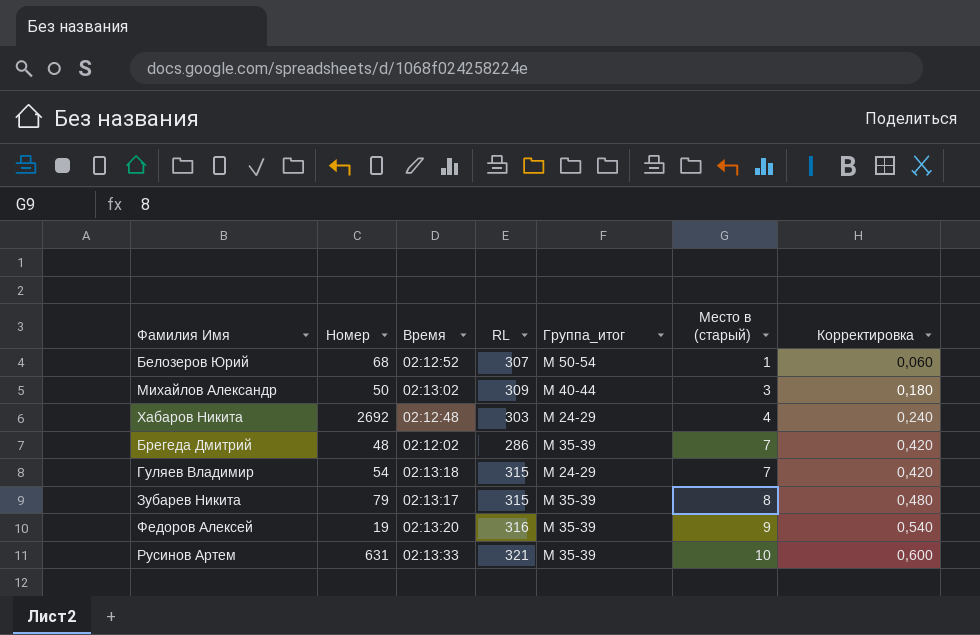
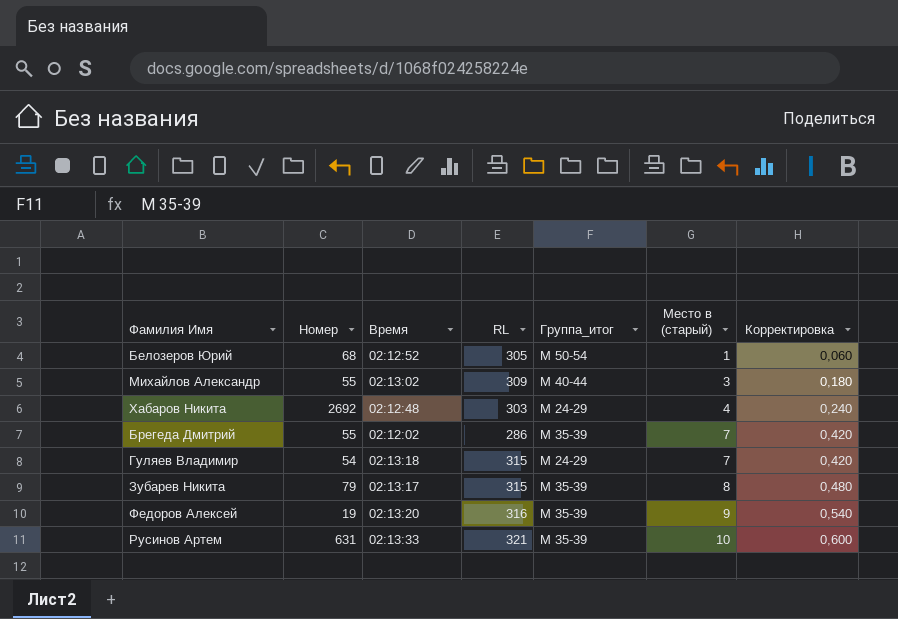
Белозеров Юрий | RL: 307 -> 305
Михайлов Александр | Номер: 50 -> 55
Брегеда Дмитрий | Номер: 48 -> 55

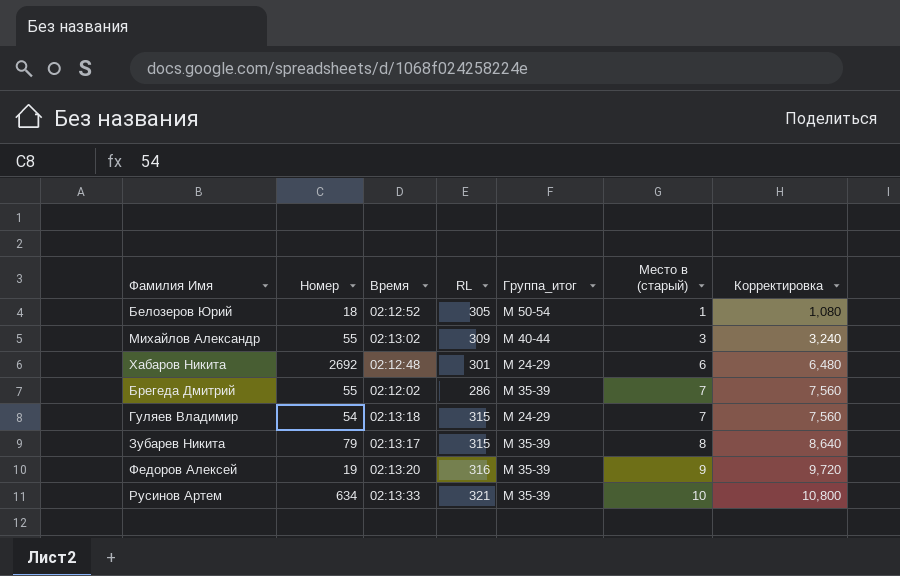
column Корректировка | formula: [Место в (старый)] * 0,06 -> [Место в (старый)] * 1,08
Белозеров Юрий | Номер: 68 -> 18
Хабаров Никита | RL: 303 -> 301
Хабаров Никита | Место в (старый): 4 -> 6
Русинов Артем | Номер: 631 -> 634

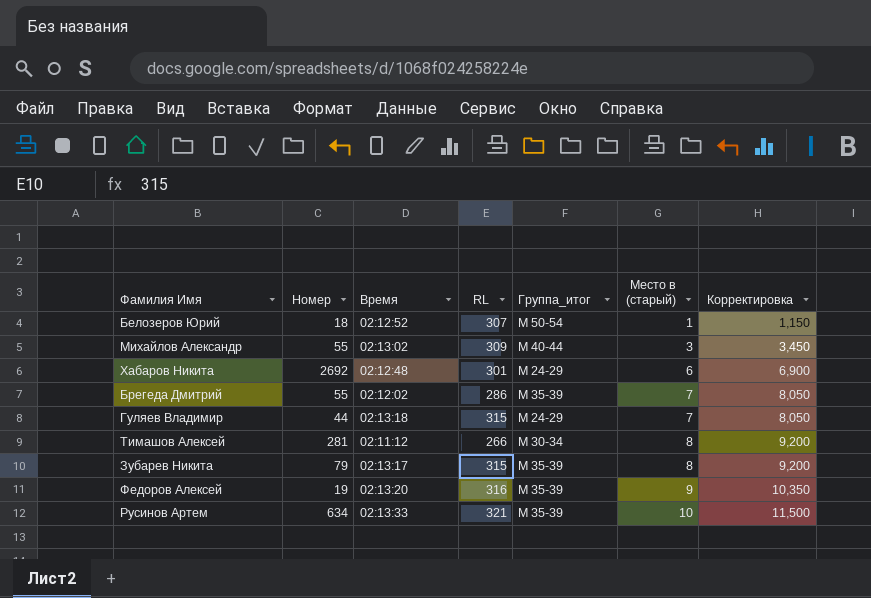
column Корректировка | formula: [Место в (старый)] * 1,08 -> [Место в (старый)] * 1,15
Белозеров Юрий | RL: 305 -> 307
Гуляев Владимир | Номер: 54 -> 44
row Тимашов Алексей: none -> 281 | 02:11:12 | 266 | М 30-34 | 8 | 9,200

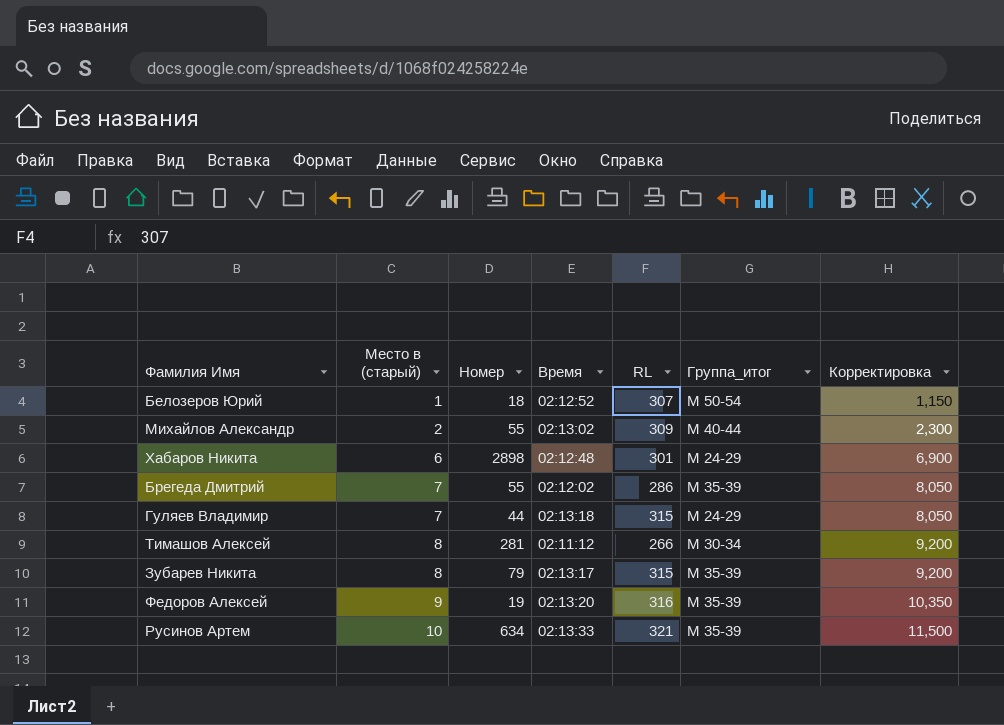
column Место в (старый) | position: 6 -> 2
Михайлов Александр | Место в (старый): 3 -> 2
Михайлов Александр | Корректировка: 3,450 -> 2,300
Хабаров Никита | Номер: 2692 -> 2898

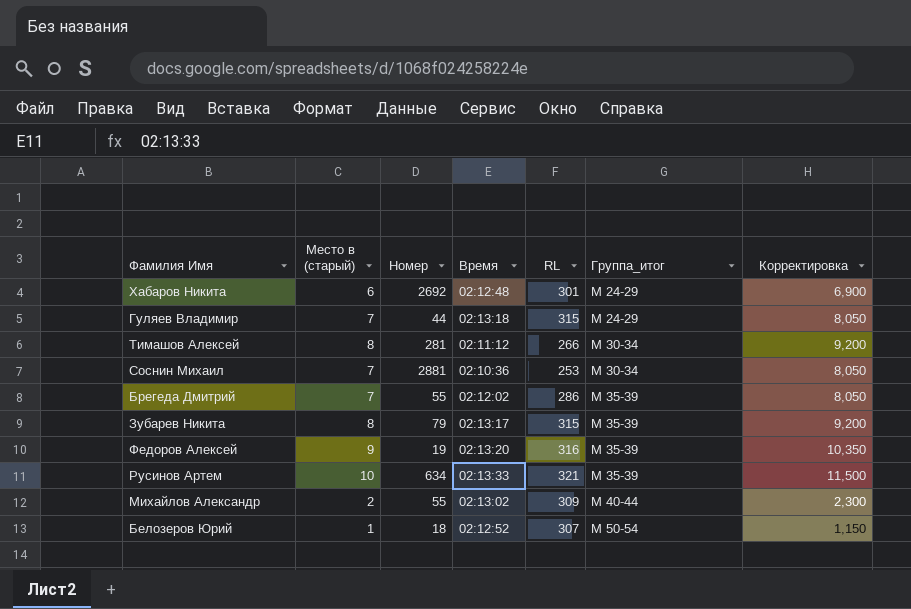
row order: Место в (старый) ascending -> Группа_итог ascending
Хабаров Никита | Номер: 2898 -> 2692
row Соснин Михаил: none -> 7 | 2881 | 02:10:36 | 253 | М 30-34 | 8,050

